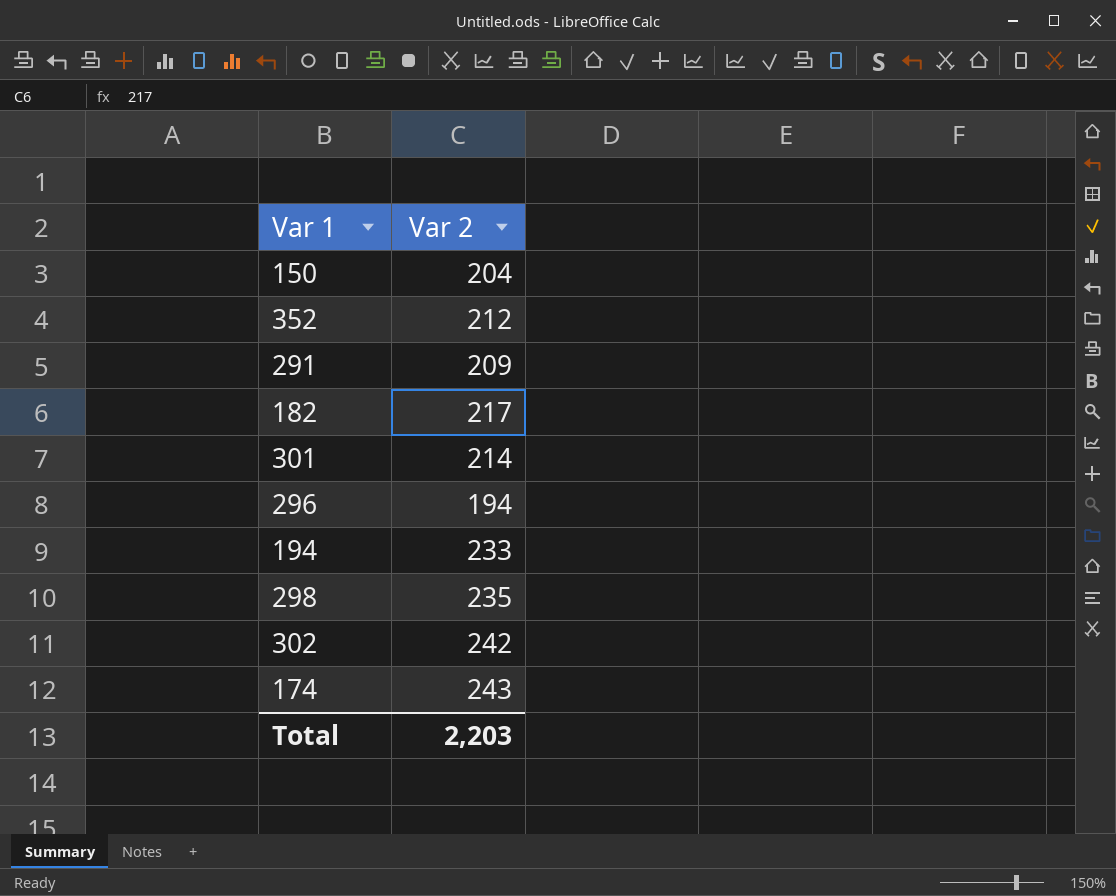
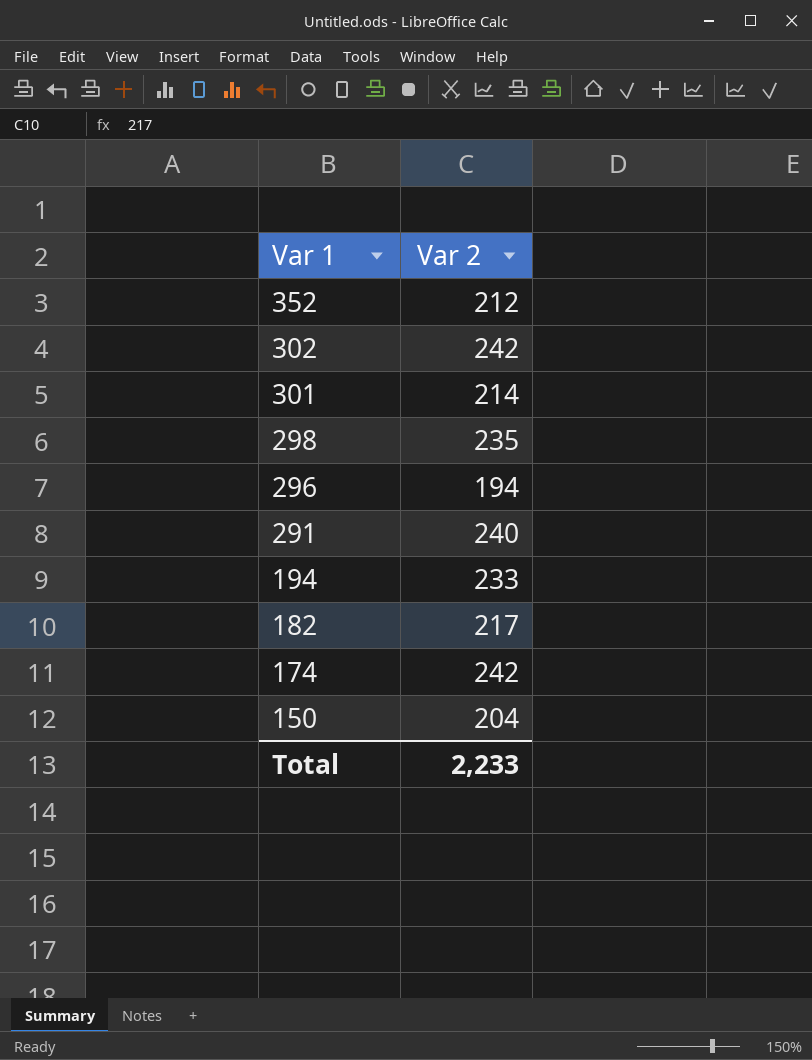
row order: none -> Var 1 descending
291 | Var 2: 209 -> 240
174 | Var 2: 243 -> 242
Total | Var 2: 2,203 -> 2,233

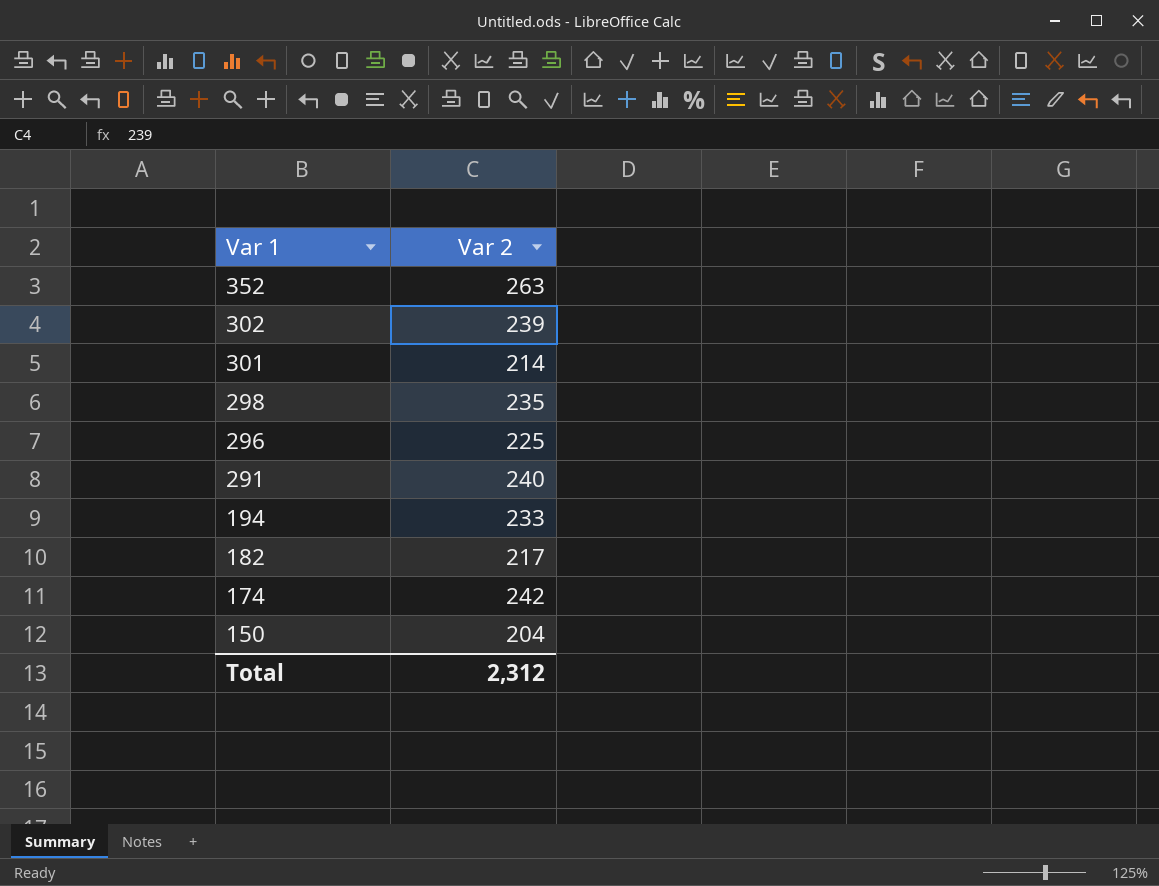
352 | Var 2: 212 -> 263
302 | Var 2: 242 -> 239
296 | Var 2: 194 -> 225
Total | Var 2: 2,233 -> 2,312

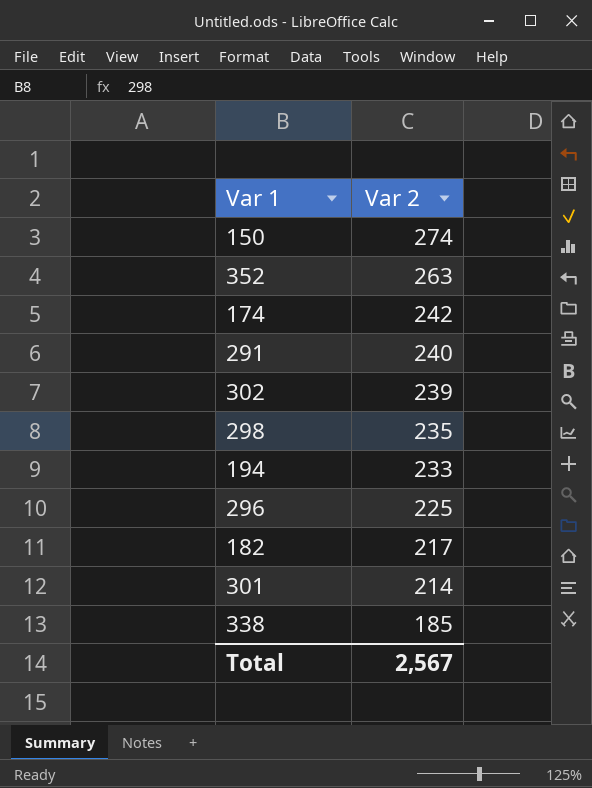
row order: Var 1 descending -> Var 2 descending
150 | Var 2: 204 -> 274
row 338: none -> 185
Total | Var 2: 2,312 -> 2,567

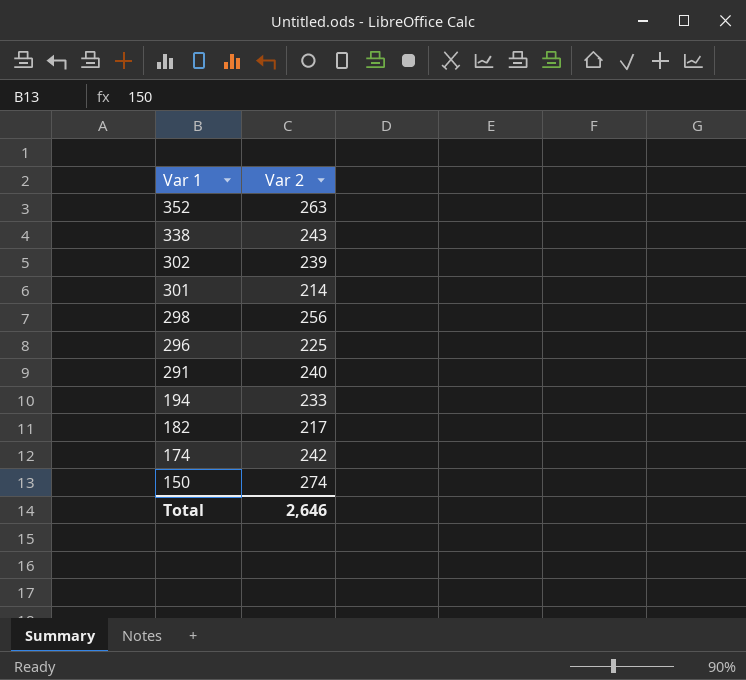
row order: Var 2 descending -> Var 1 descending
338 | Var 2: 185 -> 243
298 | Var 2: 235 -> 256
Total | Var 2: 2,567 -> 2,646

